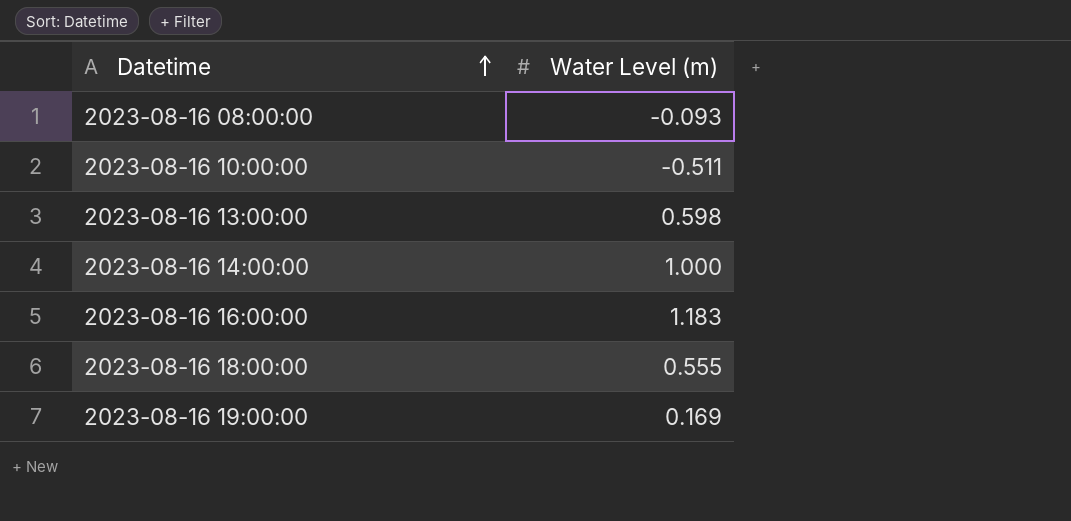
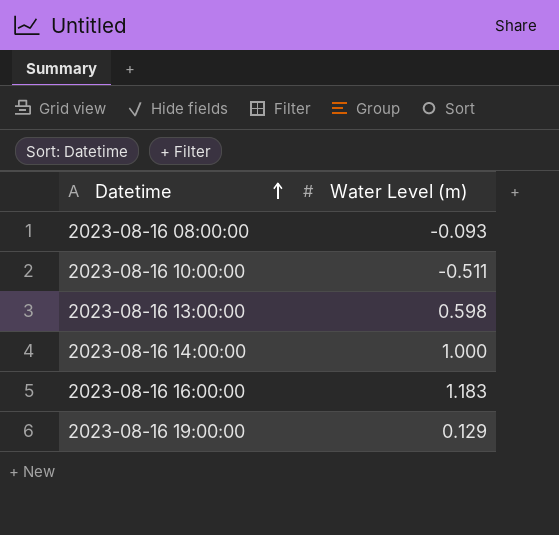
row 2023-08-16 18:00:00: 0.555 -> none
2023-08-16 19:00:00 | Water Level (m): 0.169 -> 0.129

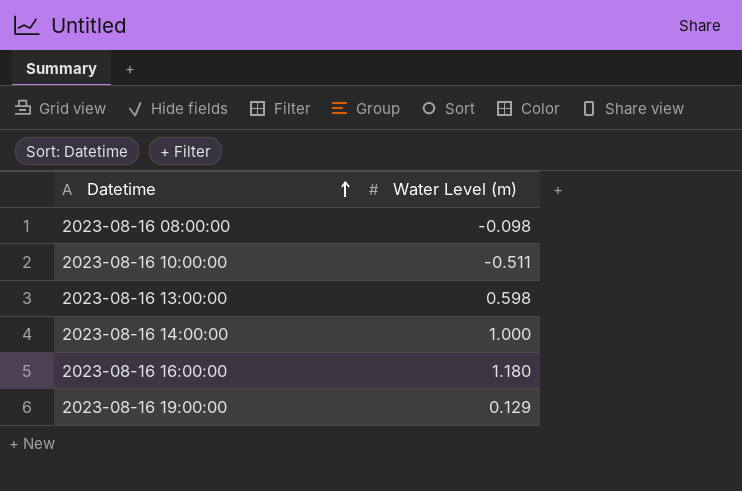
2023-08-16 08:00:00 | Water Level (m): -0.093 -> -0.098
2023-08-16 16:00:00 | Water Level (m): 1.183 -> 1.180

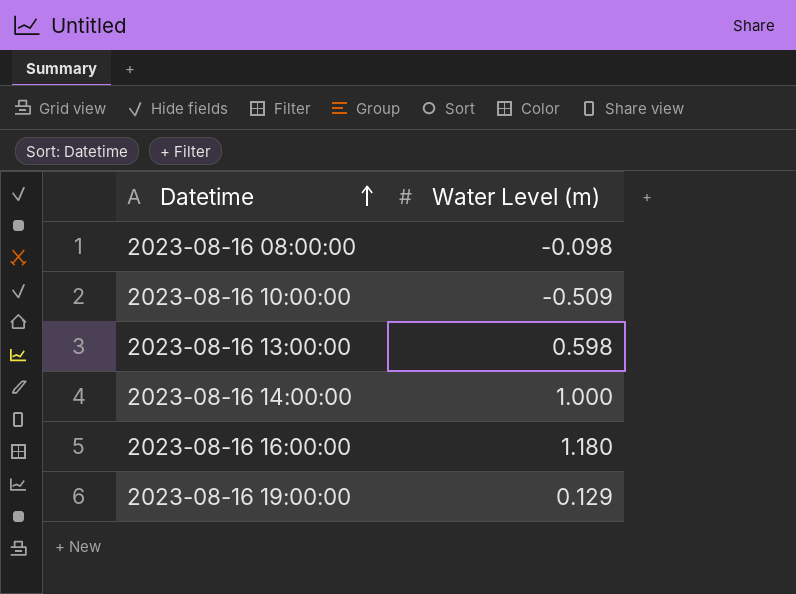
2023-08-16 10:00:00 | Water Level (m): -0.511 -> -0.509

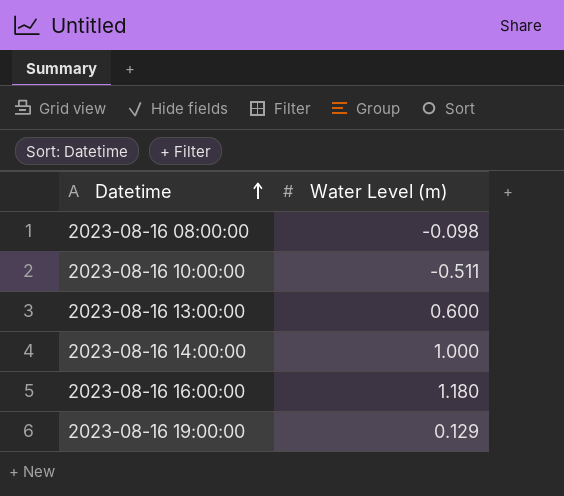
2023-08-16 10:00:00 | Water Level (m): -0.509 -> -0.511
2023-08-16 13:00:00 | Water Level (m): 0.598 -> 0.600

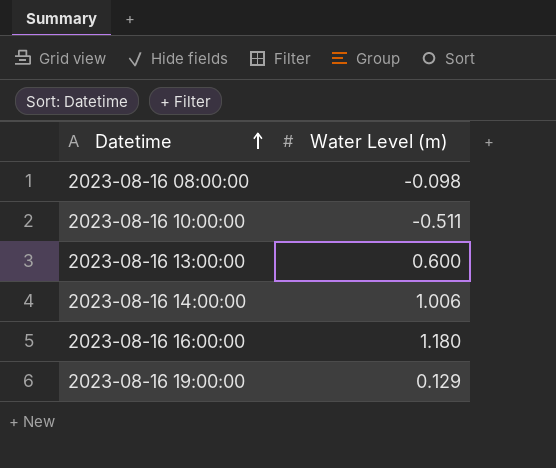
2023-08-16 14:00:00 | Water Level (m): 1.000 -> 1.006

